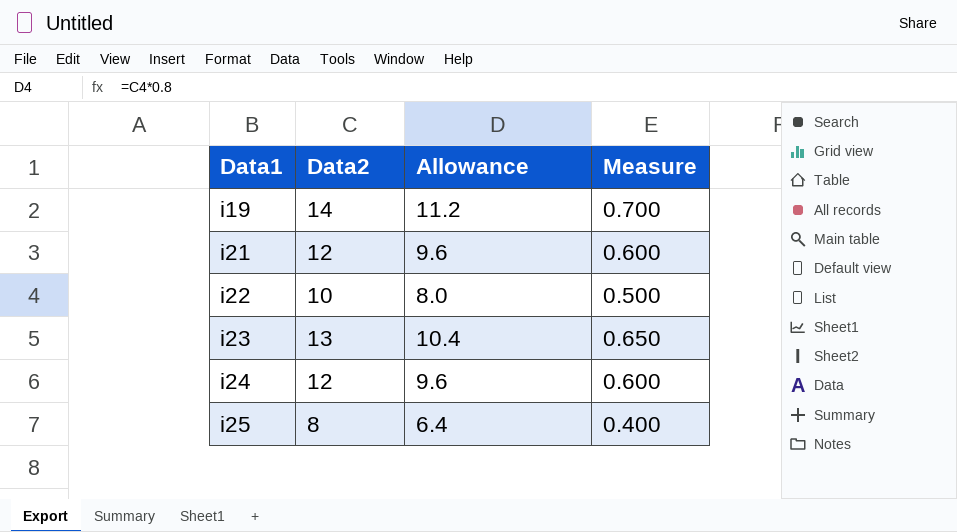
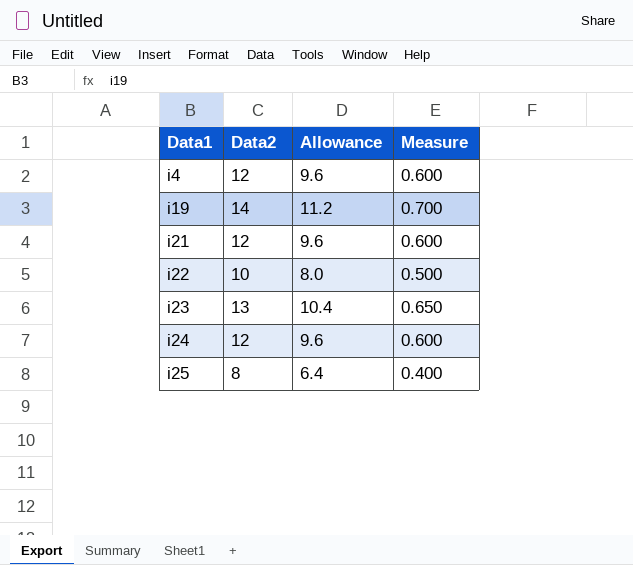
row i4: none -> 12 | 9.6 | 0.600

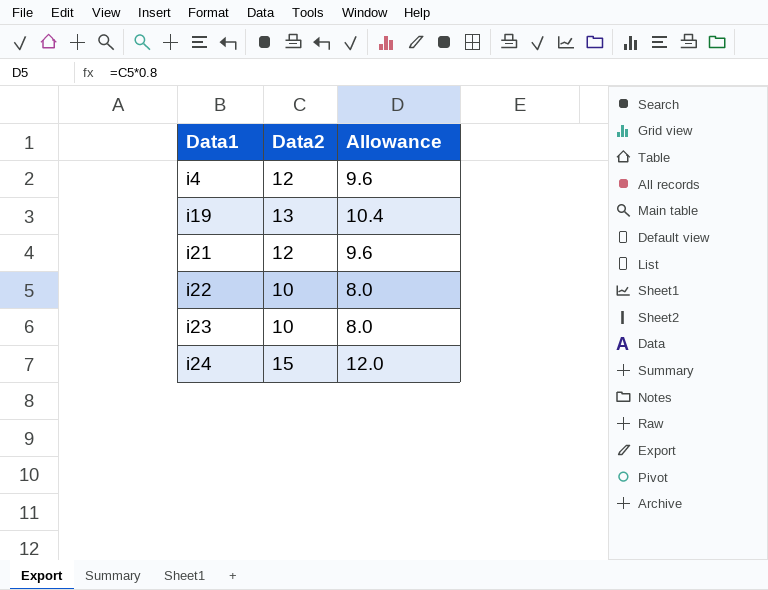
column Measure | formula: [Data2] * 0.05 -> none
row i25: 8 | 6.4 | 0.400 -> none
i19 | Data2: 14 -> 13
i19 | Allowance: 11.2 -> 10.4
i23 | Data2: 13 -> 10
i23 | Allowance: 10.4 -> 8.0
i24 | Data2: 12 -> 15
i24 | Allowance: 9.6 -> 12.0

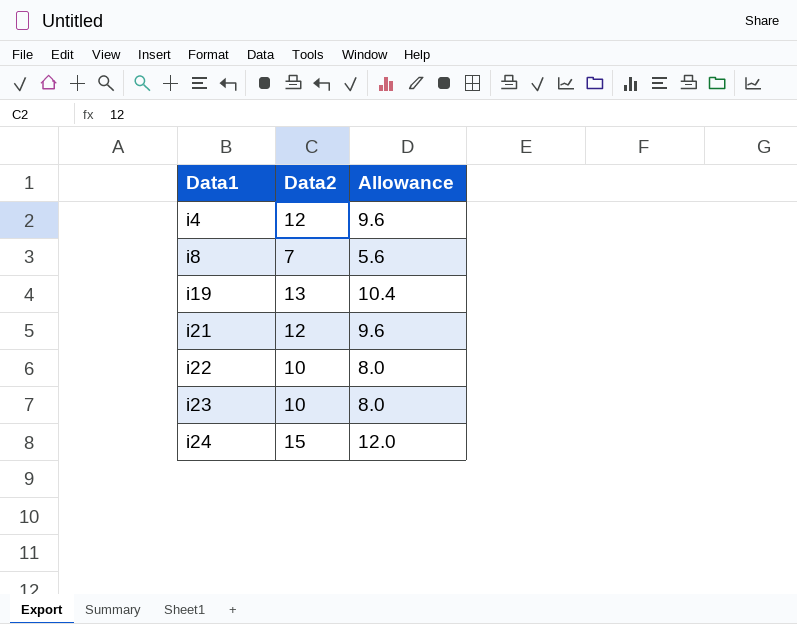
row i8: none -> 7 | 5.6

